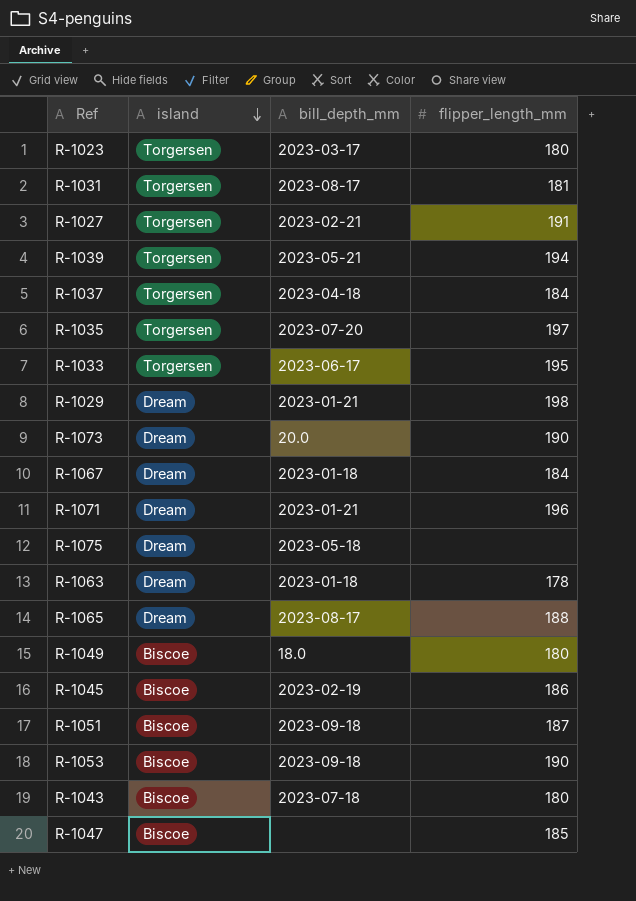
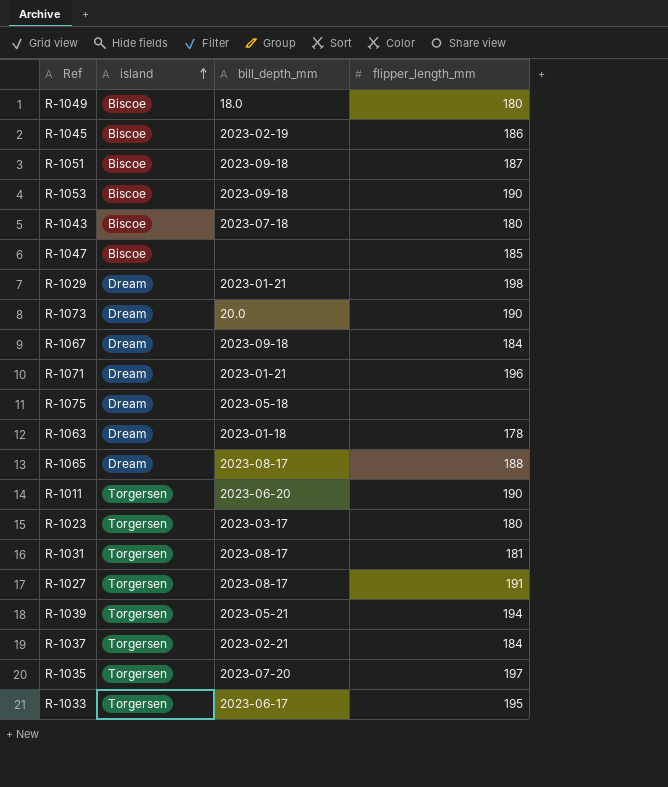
row order: island descending -> island ascending
R-1067 | bill_depth_mm: 2023-01-18 -> 2023-09-18
row R-1011: none -> Torgersen | 2023-06-20 | 190
R-1027 | bill_depth_mm: 2023-02-21 -> 2023-08-17
R-1037 | bill_depth_mm: 2023-04-18 -> 2023-02-21

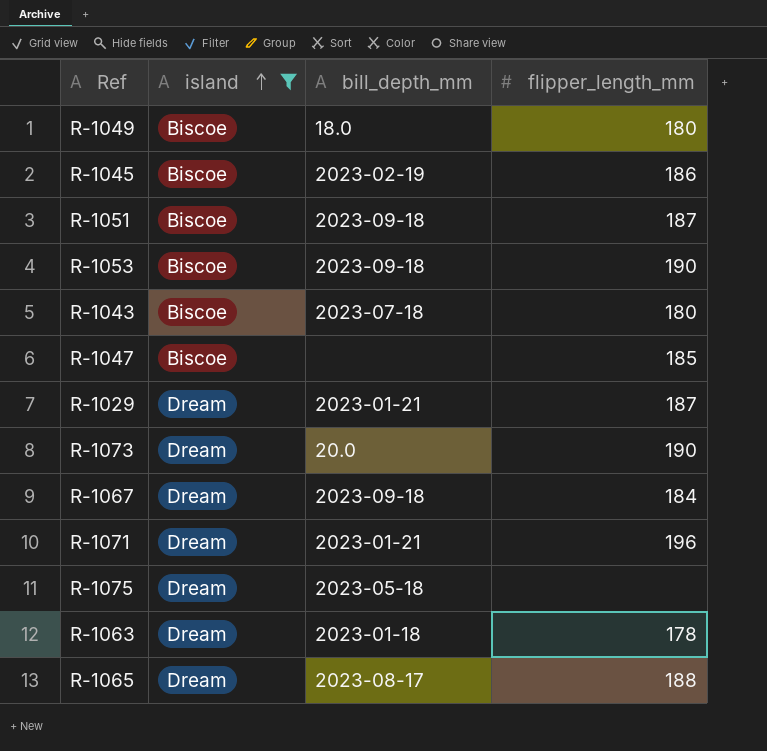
filter: none -> island != Torgersen
R-1029 | flipper_length_mm: 198 -> 187

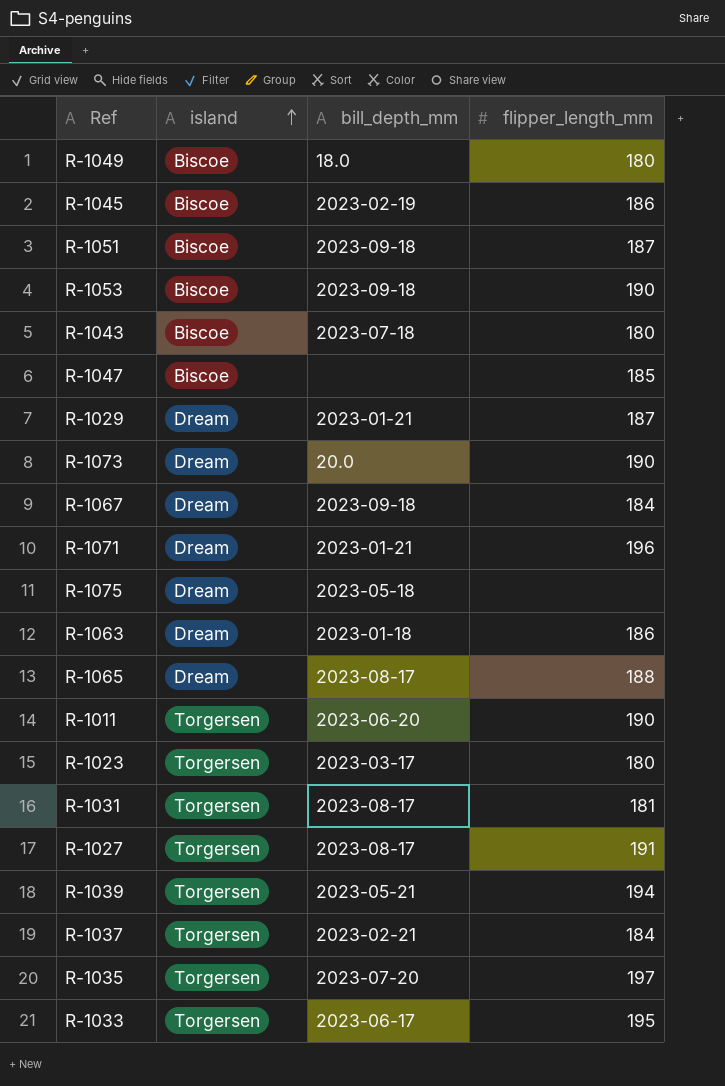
filter: island != Torgersen -> none
R-1063 | flipper_length_mm: 178 -> 186

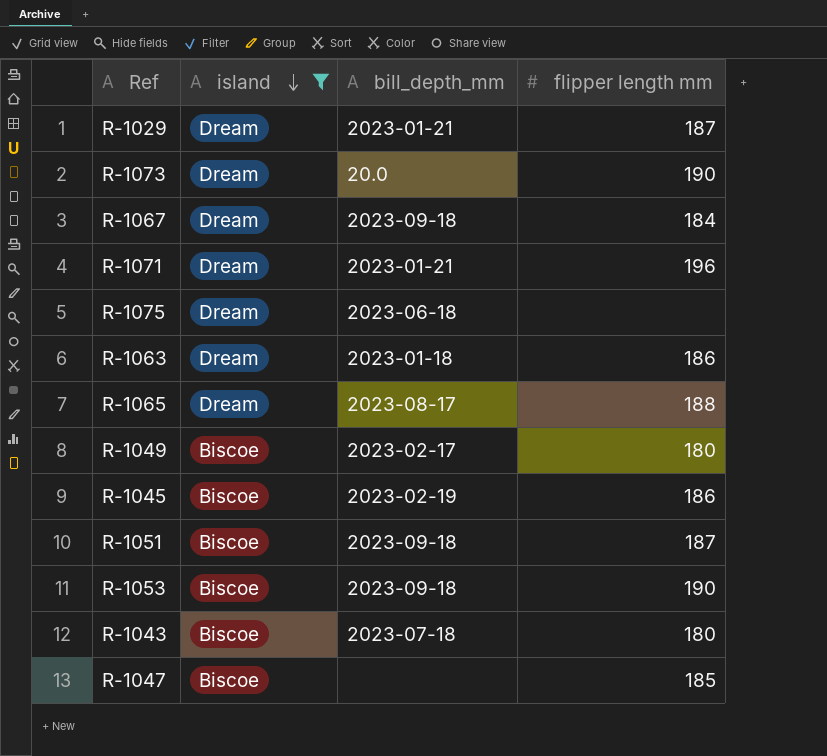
filter: none -> island != Torgersen
row order: island ascending -> island descending
column name: flipper_length_mm -> flipper length mm
R-1075 | bill_depth_mm: 2023-05-18 -> 2023-06-18
R-1049 | bill_depth_mm: 18.0 -> 2023-02-17

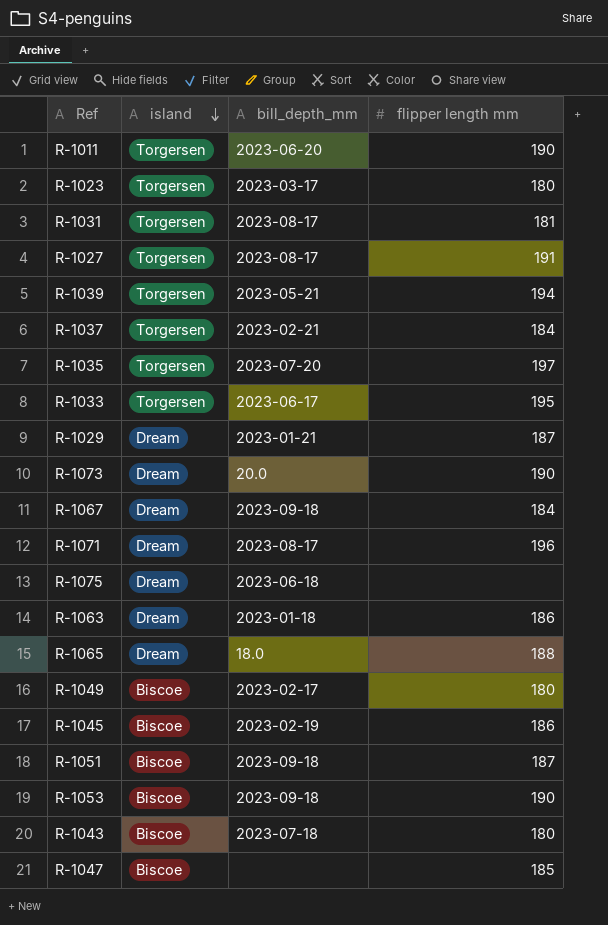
filter: island != Torgersen -> none
R-1071 | bill_depth_mm: 2023-01-21 -> 2023-08-17
R-1065 | bill_depth_mm: 2023-08-17 -> 18.0

